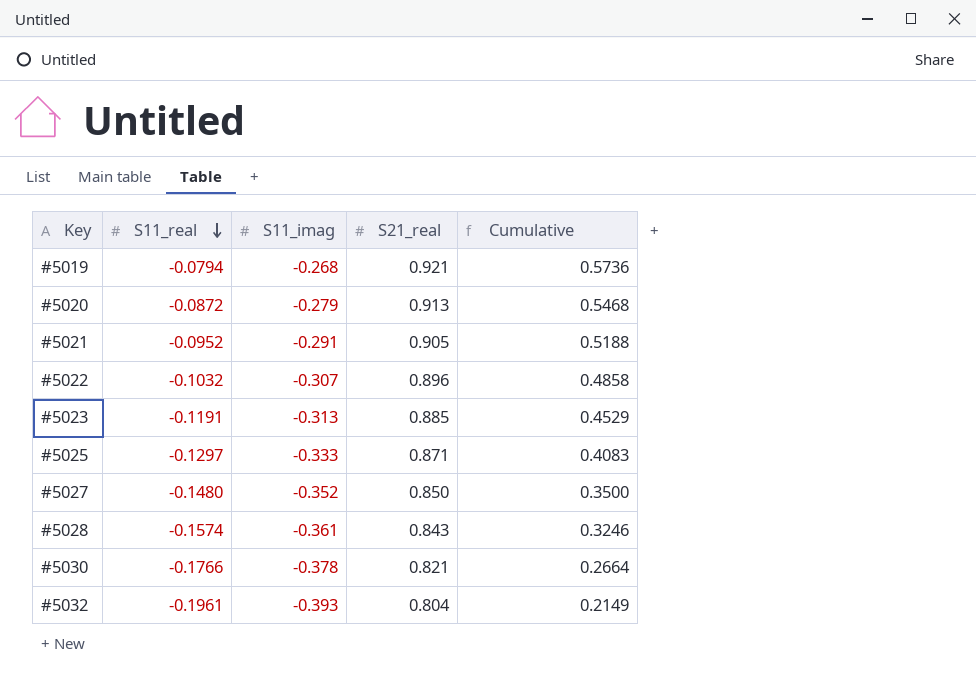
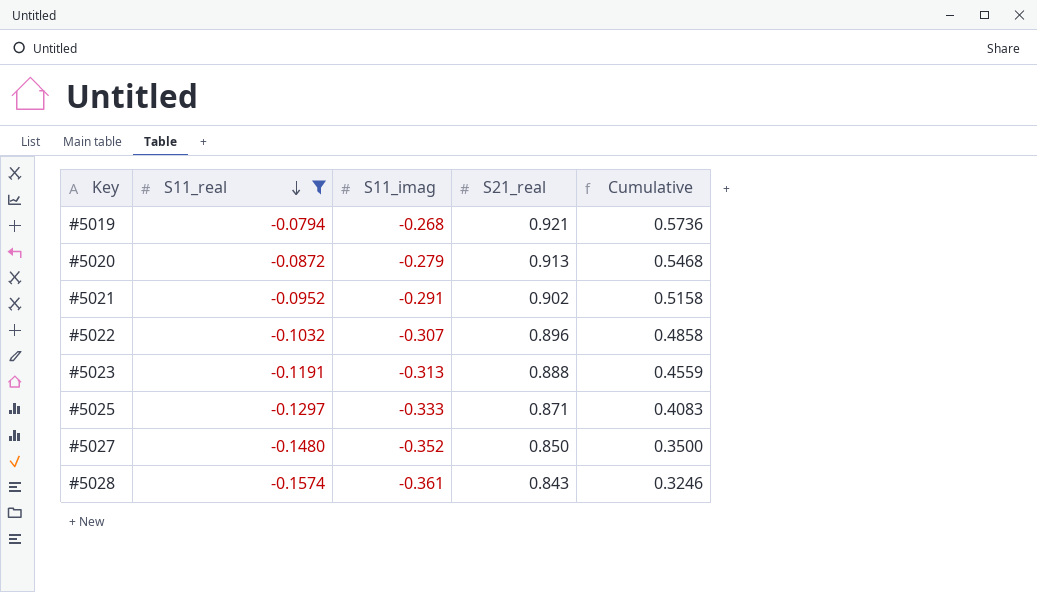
filter: none -> S11_real >= -0.1574
#5021 | S21_real: 0.905 -> 0.902
#5021 | Cumulative: 0.5188 -> 0.5158
#5023 | S21_real: 0.885 -> 0.888
#5023 | Cumulative: 0.4529 -> 0.4559

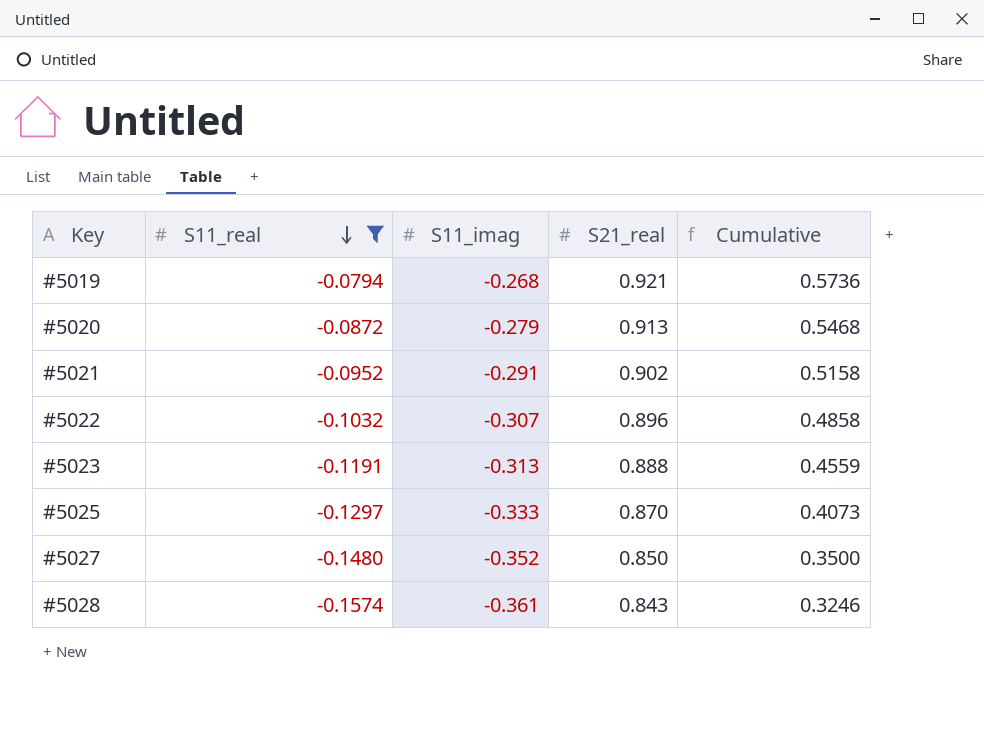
#5025 | S21_real: 0.871 -> 0.870
#5025 | Cumulative: 0.4083 -> 0.4073

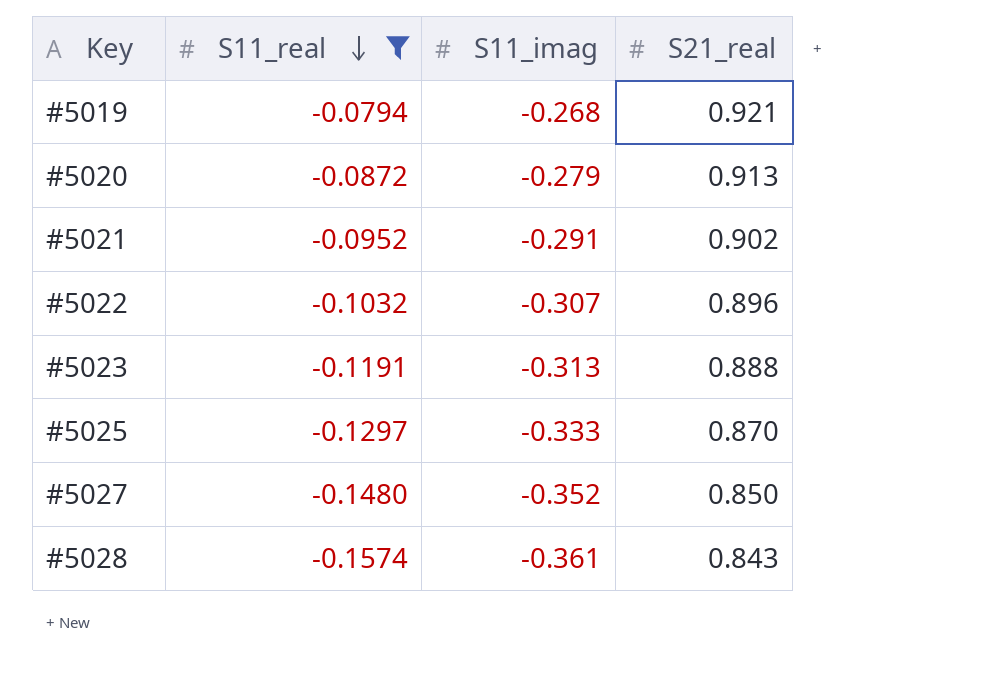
column Cumulative | formula: [S11_real] + [S11_imag] + [S21_real] -> none

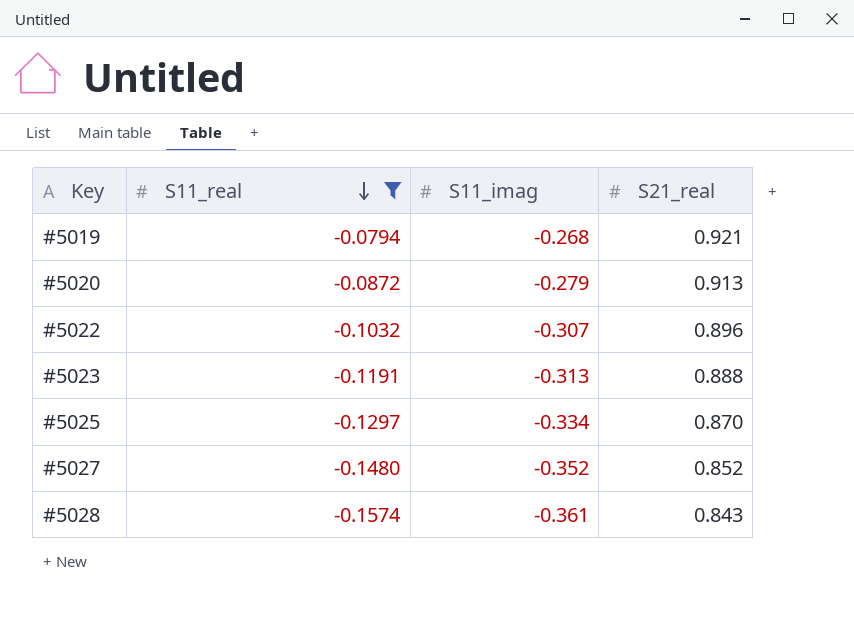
row #5021: -0.0952 | -0.291 | 0.902 -> none
#5025 | S11_imag: -0.333 -> -0.334
#5027 | S21_real: 0.850 -> 0.852

